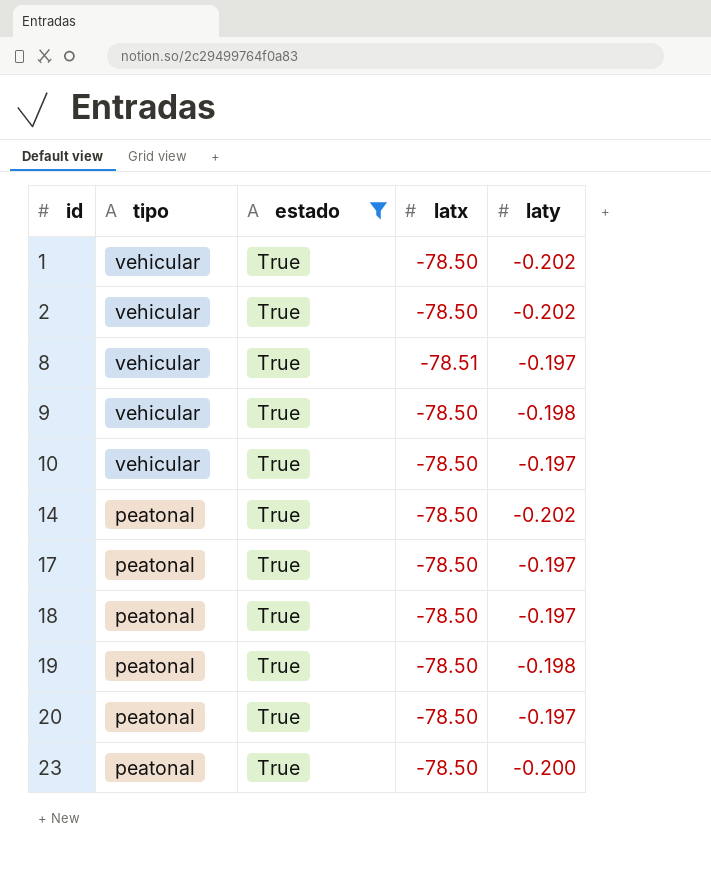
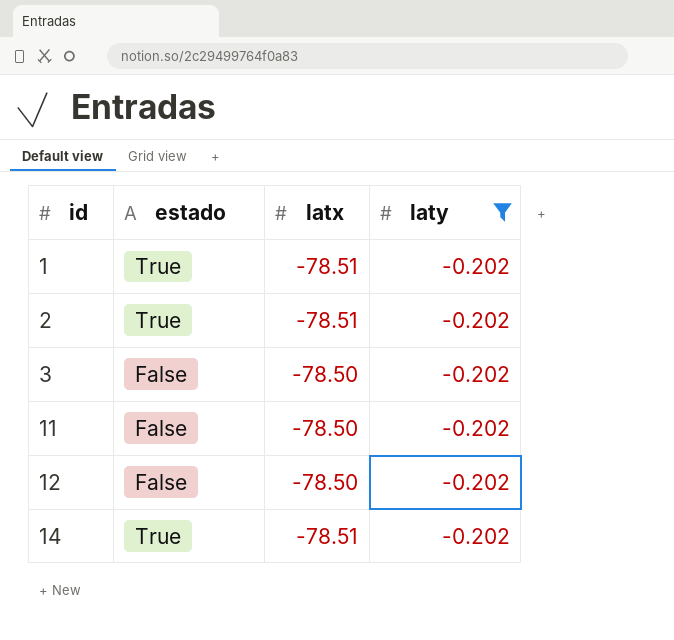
filter: estado = True -> laty = -0.202
column tipo | position: 2 -> none
1 | latx: -78.50 -> -78.51
2 | latx: -78.50 -> -78.51
14 | latx: -78.50 -> -78.51

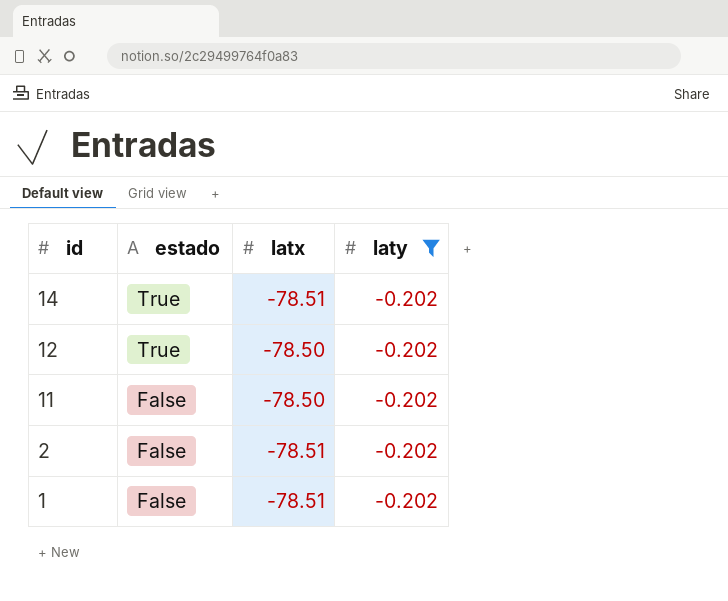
row order: id ascending -> id descending
row 3: False | -78.50 | -0.202 -> none
12 | estado: False -> True
2 | estado: True -> False
1 | estado: True -> False

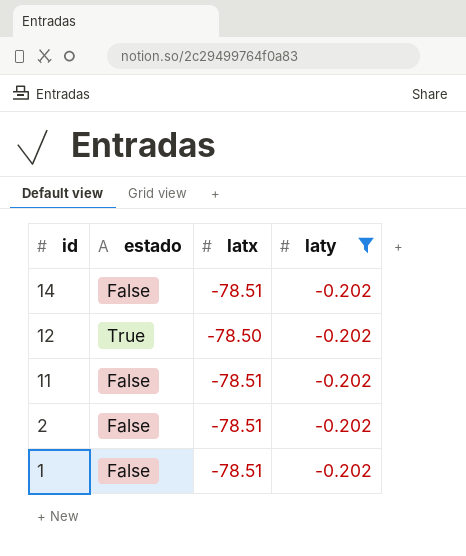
14 | estado: True -> False
11 | latx: -78.50 -> -78.51

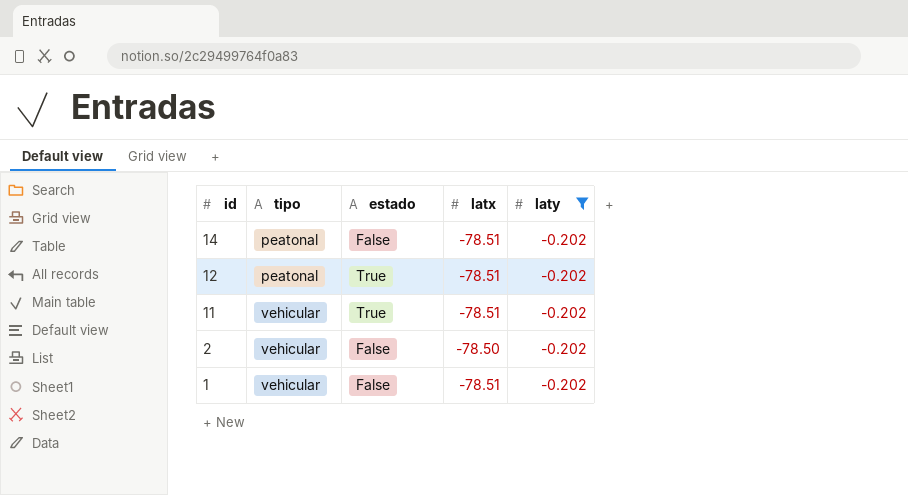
column tipo | position: none -> 2
12 | latx: -78.50 -> -78.51
11 | estado: False -> True
2 | latx: -78.51 -> -78.50

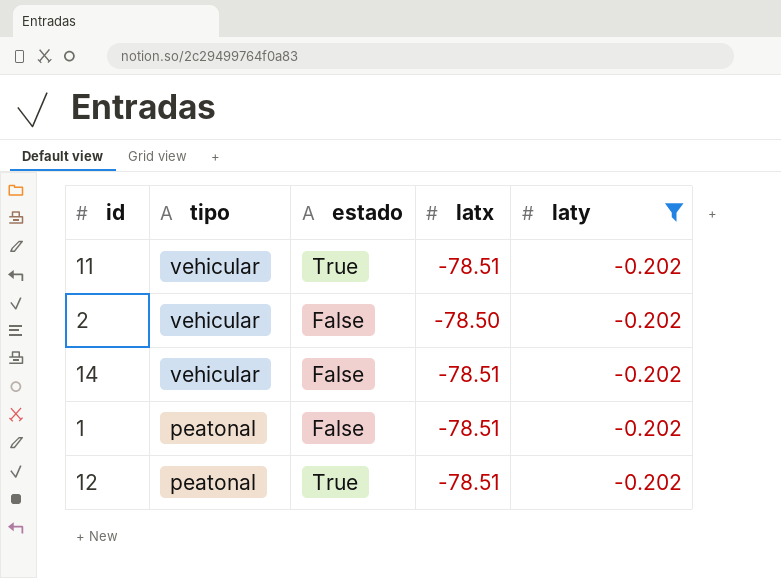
row order: id descending -> tipo descending
14 | tipo: peatonal -> vehicular
1 | tipo: vehicular -> peatonal

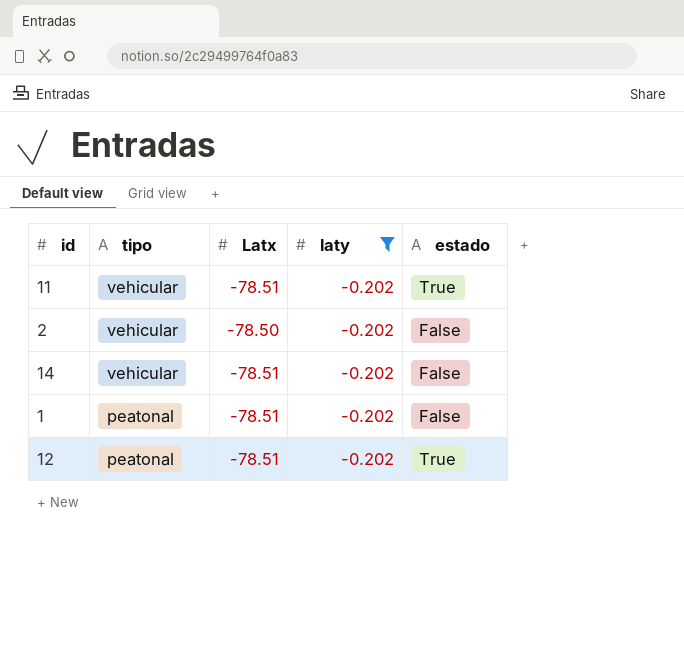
column name: latx -> Latx
column estado | position: 3 -> 5

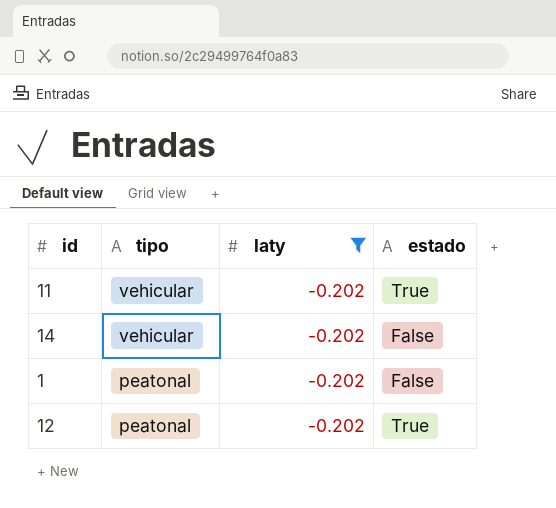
column Latx | position: 3 -> none
row 2: vehicular | -78.50 | -0.202 | False -> none

